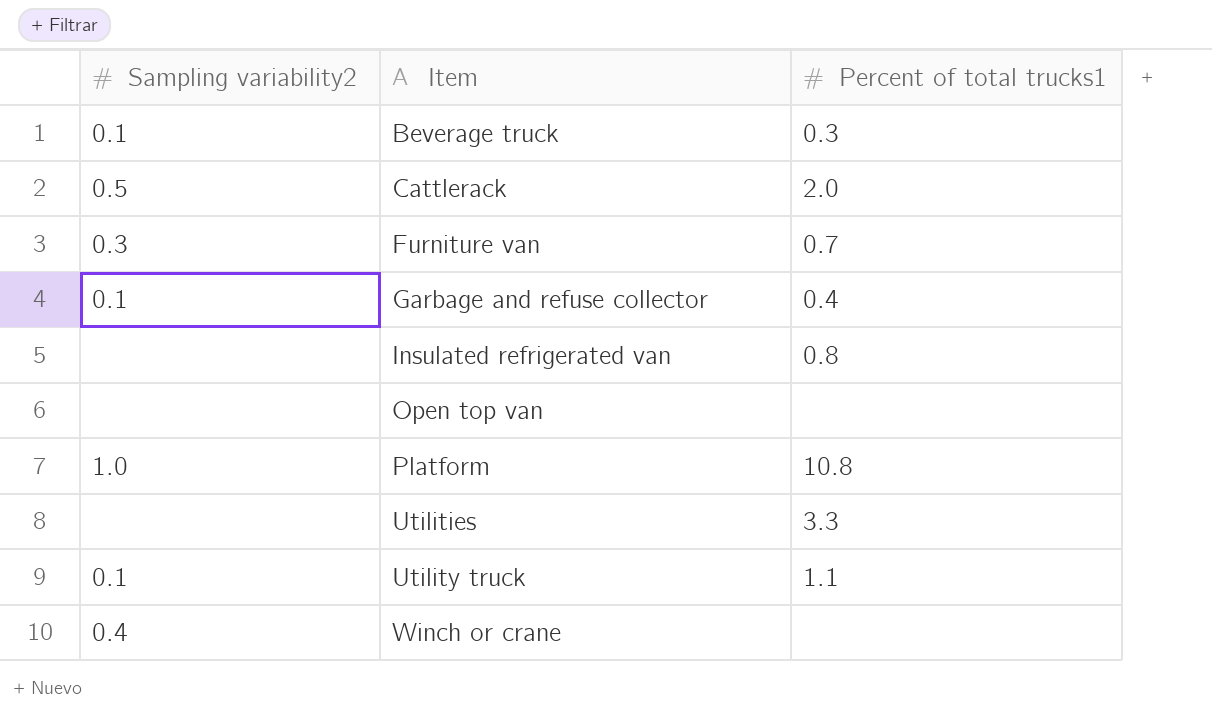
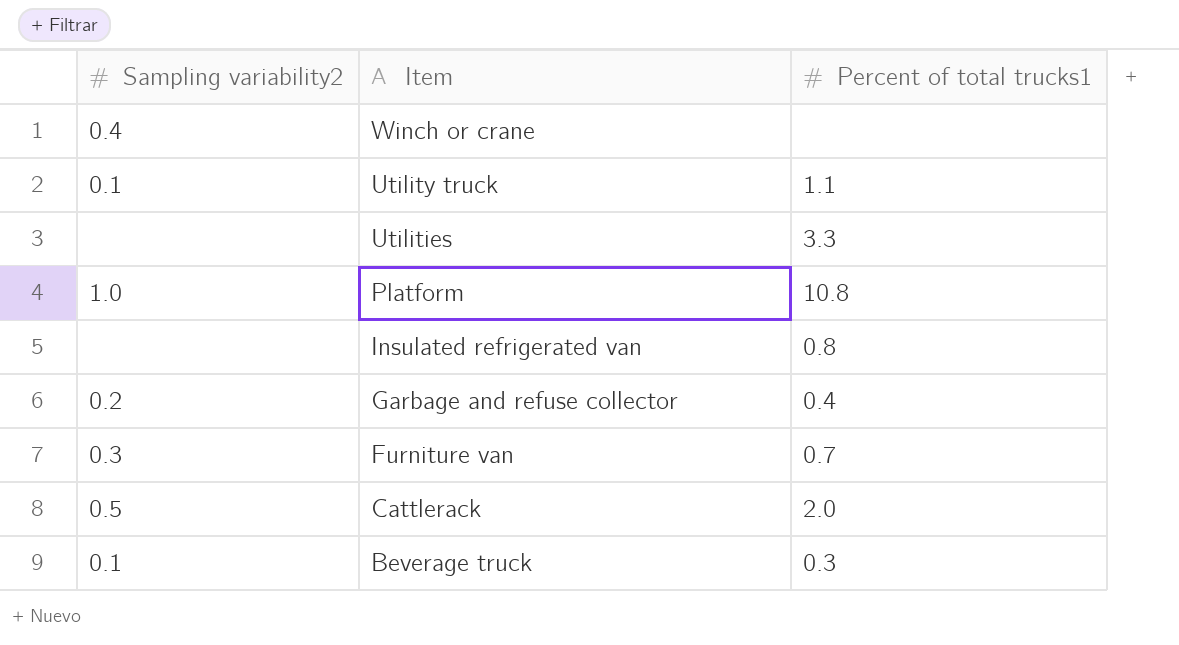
row order: Item ascending -> Item descending
row Open top van: none | none -> none
Garbage and refuse collector | Sampling variability2: 0.1 -> 0.2

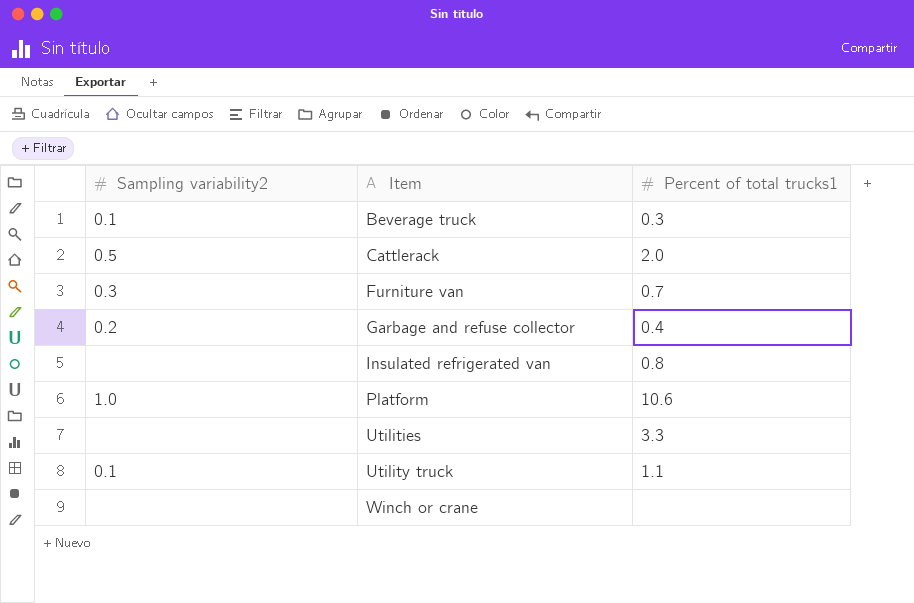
row order: Item descending -> Item ascending
Platform | Percent of total trucks1: 10.8 -> 10.6
Winch or crane | Sampling variability2: 0.4 -> none

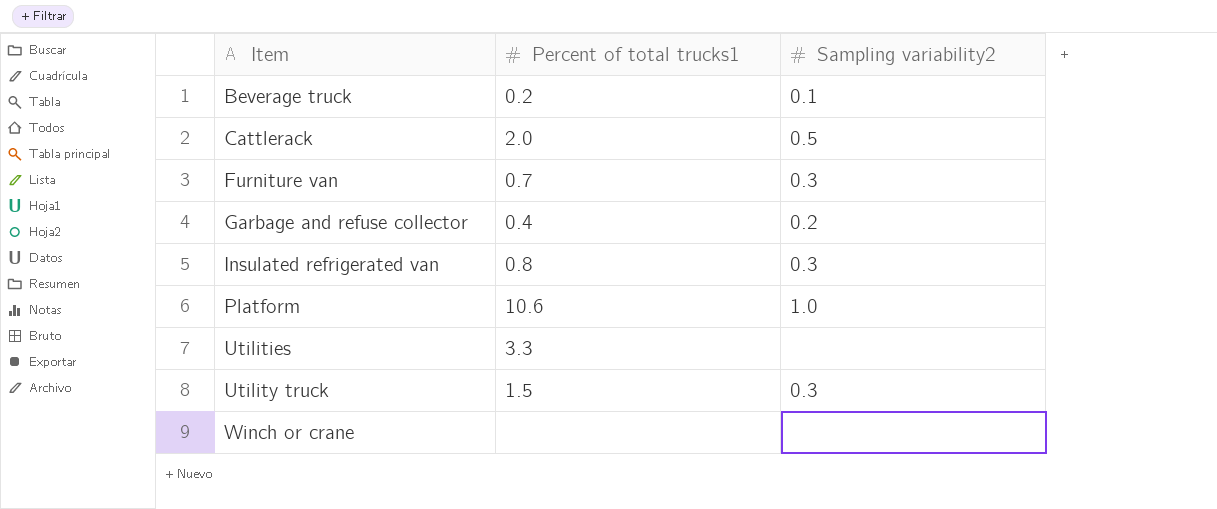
column Sampling variability2 | position: 1 -> 3
Beverage truck | Percent of total trucks1: 0.3 -> 0.2
Insulated refrigerated van | Sampling variability2: none -> 0.3
Utility truck | Percent of total trucks1: 1.1 -> 1.5
Utility truck | Sampling variability2: 0.1 -> 0.3

